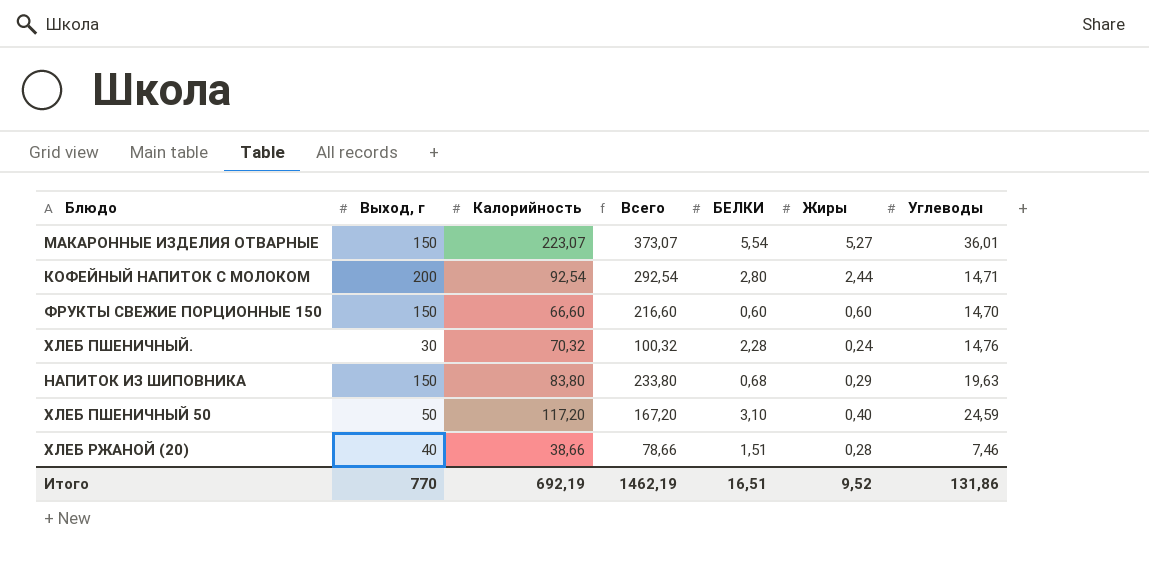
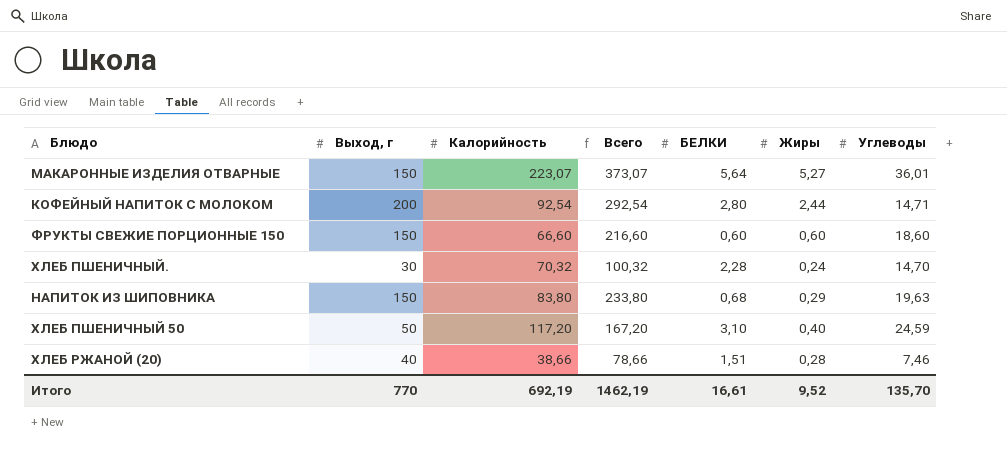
МАКАРОННЫЕ ИЗДЕЛИЯ ОТВАРНЫЕ | БЕЛКИ: 5,54 -> 5,64
ФРУКТЫ СВЕЖИЕ ПОРЦИОННЫЕ 150 | Углеводы: 14,70 -> 18,60
ХЛЕБ ПШЕНИЧНЫЙ. | Углеводы: 14,76 -> 14,70
Итого | БЕЛКИ: 16,51 -> 16,61
Итого | Углеводы: 131,86 -> 135,70

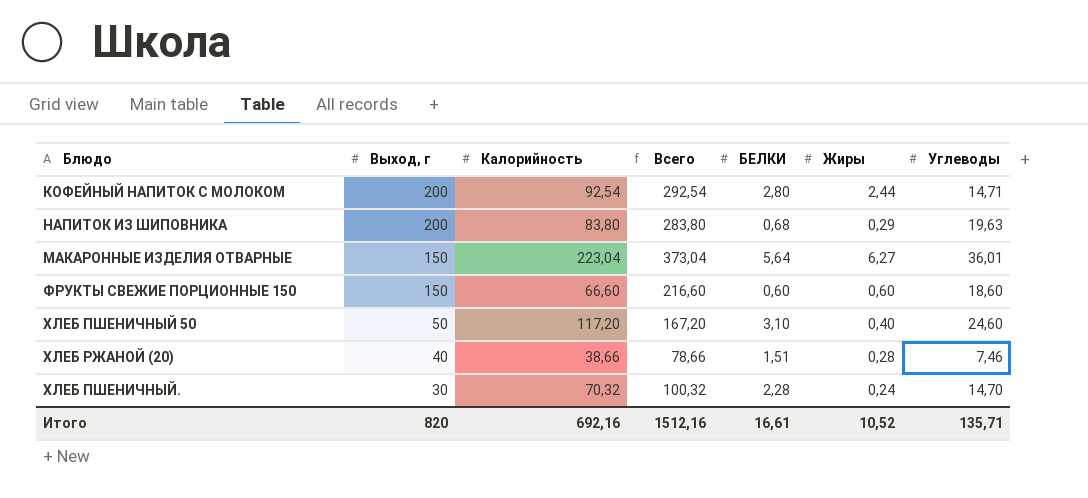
row order: none -> Выход, г descending
НАПИТОК ИЗ ШИПОВНИКА | Выход, г: 150 -> 200
НАПИТОК ИЗ ШИПОВНИКА | Всего: 233,80 -> 283,80
МАКАРОННЫЕ ИЗДЕЛИЯ ОТВАРНЫЕ | Калорийность: 223,07 -> 223,04
МАКАРОННЫЕ ИЗДЕЛИЯ ОТВАРНЫЕ | Всего: 373,07 -> 373,04
МАКАРОННЫЕ ИЗДЕЛИЯ ОТВАРНЫЕ | Жиры: 5,27 -> 6,27
ХЛЕБ ПШЕНИЧНЫЙ 50 | Углеводы: 24,59 -> 24,60
Итого | Выход, г: 770 -> 820
Итого | Калорийность: 692,19 -> 692,16
Итого | Всего: 1462,19 -> 1512,16
Итого | Жиры: 9,52 -> 10,52
Итого | Углеводы: 135,70 -> 135,71

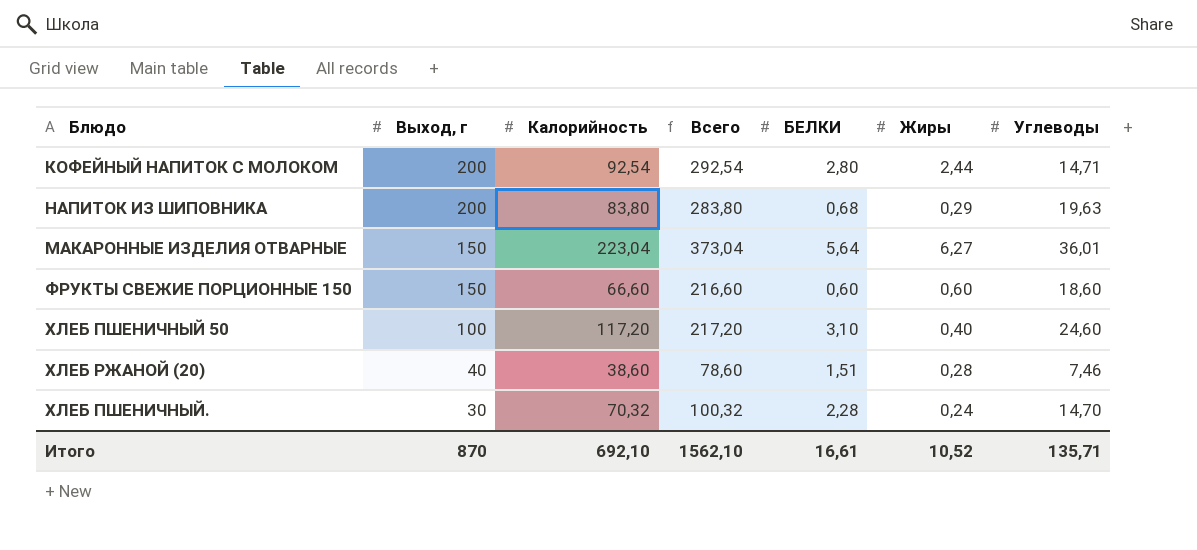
ХЛЕБ ПШЕНИЧНЫЙ 50 | Выход, г: 50 -> 100
ХЛЕБ ПШЕНИЧНЫЙ 50 | Всего: 167,20 -> 217,20
ХЛЕБ РЖАНОЙ (20) | Калорийность: 38,66 -> 38,60
ХЛЕБ РЖАНОЙ (20) | Всего: 78,66 -> 78,60
Итого | Выход, г: 820 -> 870
Итого | Калорийность: 692,16 -> 692,10
Итого | Всего: 1512,16 -> 1562,10

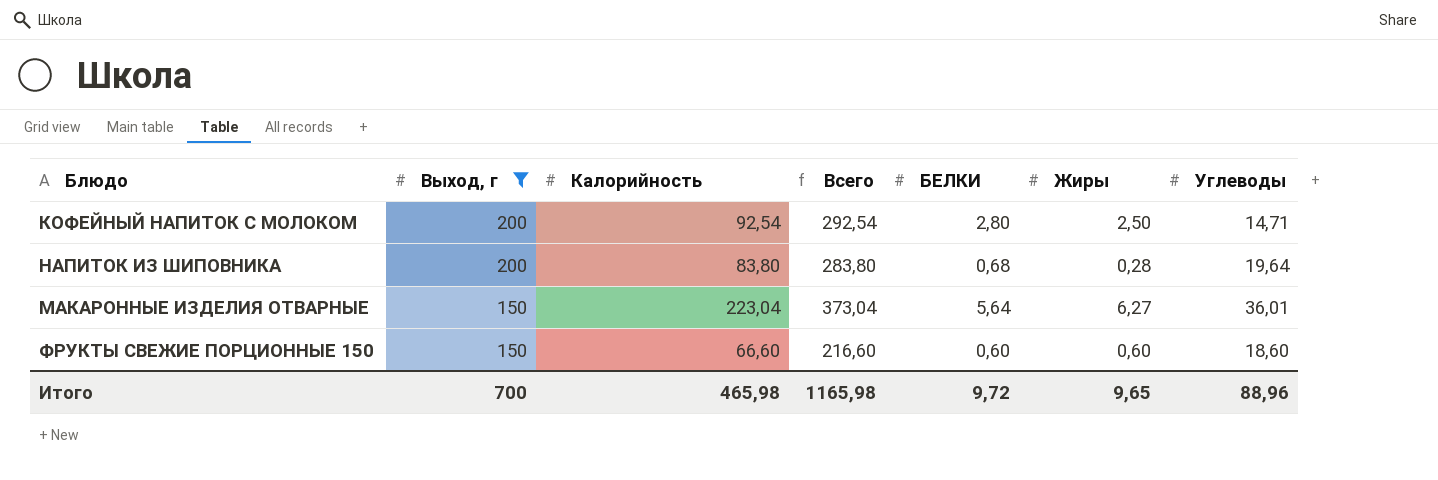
filter: none -> Выход, г >= 150
КОФЕЙНЫЙ НАПИТОК С МОЛОКОМ | Жиры: 2,44 -> 2,50
НАПИТОК ИЗ ШИПОВНИКА | Жиры: 0,29 -> 0,28
НАПИТОК ИЗ ШИПОВНИКА | Углеводы: 19,63 -> 19,64
Итого | Выход, г: 870 -> 700
Итого | Калорийность: 692,10 -> 465,98
Итого | Всего: 1562,10 -> 1165,98
Итого | БЕЛКИ: 16,61 -> 9,72
Итого | Жиры: 10,52 -> 9,65
Итого | Углеводы: 135,71 -> 88,96

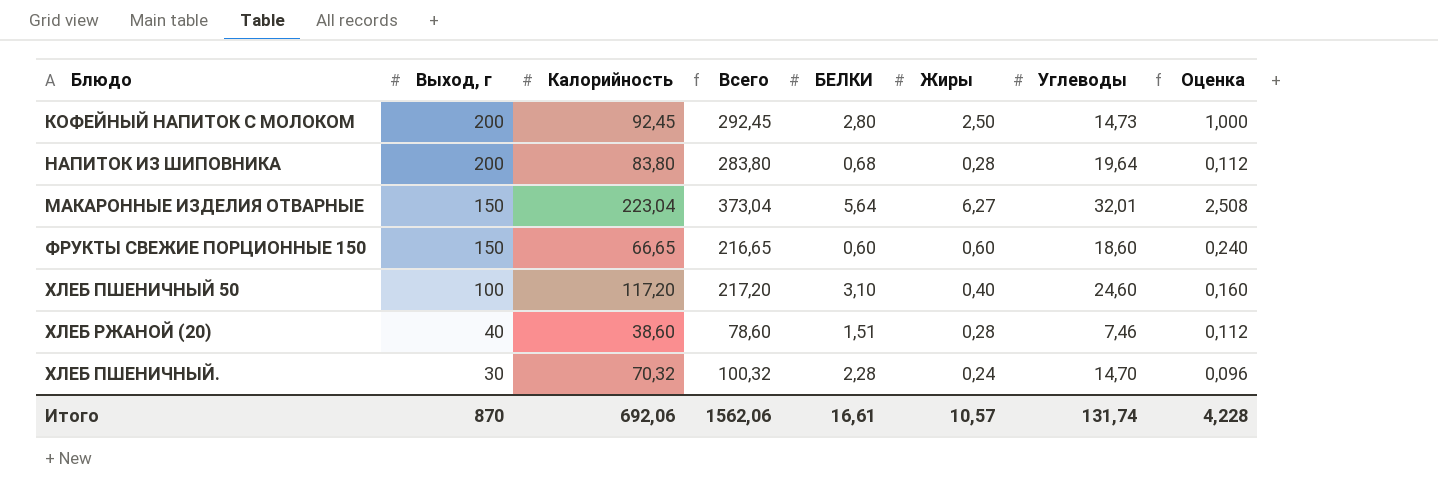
filter: Выход, г >= 150 -> none
column Оценка | formula: none -> [Жиры] * 0,4
КОФЕЙНЫЙ НАПИТОК С МОЛОКОМ | Калорийность: 92,54 -> 92,45
КОФЕЙНЫЙ НАПИТОК С МОЛОКОМ | Всего: 292,54 -> 292,45
КОФЕЙНЫЙ НАПИТОК С МОЛОКОМ | Углеводы: 14,71 -> 14,73
МАКАРОННЫЕ ИЗДЕЛИЯ ОТВАРНЫЕ | Углеводы: 36,01 -> 32,01
ФРУКТЫ СВЕЖИЕ ПОРЦИОННЫЕ 150 | Калорийность: 66,60 -> 66,65
ФРУКТЫ СВЕЖИЕ ПОРЦИОННЫЕ 150 | Всего: 216,60 -> 216,65
Итого | Выход, г: 700 -> 870
Итого | Калорийность: 465,98 -> 692,06
Итого | Всего: 1165,98 -> 1562,06
Итого | БЕЛКИ: 9,72 -> 16,61
Итого | Жиры: 9,65 -> 10,57
Итого | Углеводы: 88,96 -> 131,74

